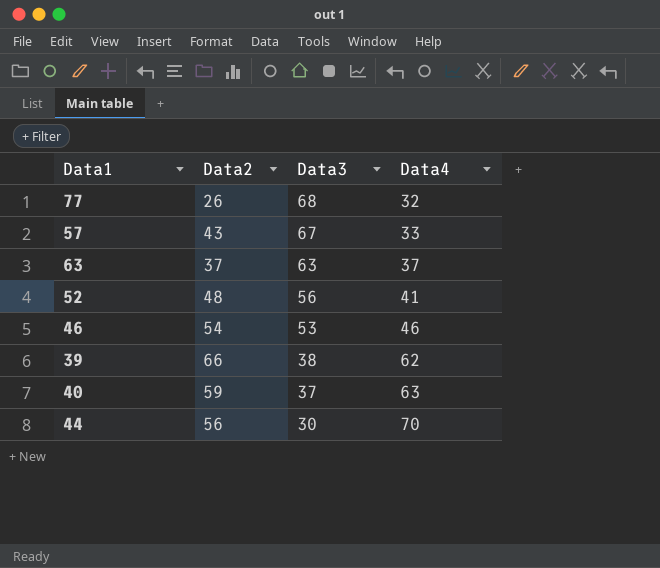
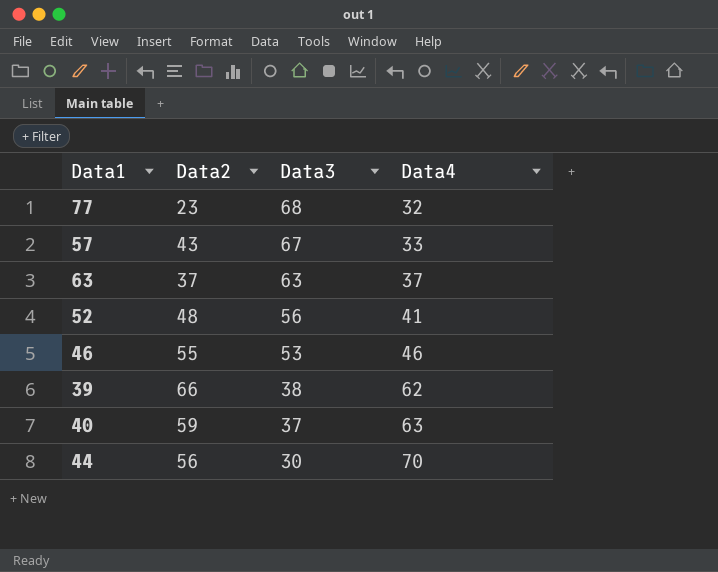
77 | Data2: 26 -> 23
46 | Data2: 54 -> 55

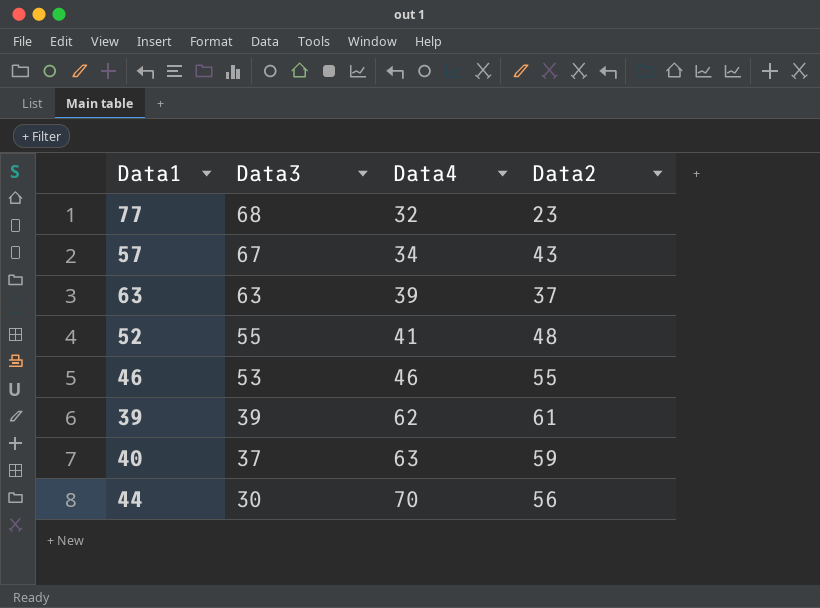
column Data2 | position: 2 -> 4
57 | Data4: 33 -> 34
63 | Data4: 37 -> 39
52 | Data3: 56 -> 55
39 | Data3: 38 -> 39
39 | Data2: 66 -> 61

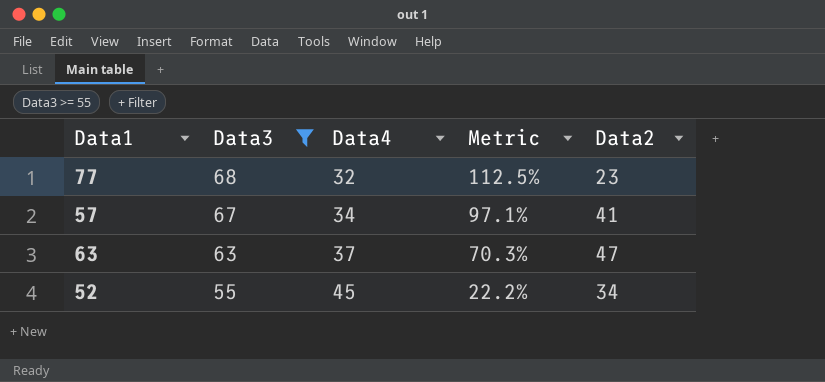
filter: none -> Data3 >= 55
column Metric | formula: none -> ([Data3] - [Data4]) / [Data4]
57 | Data2: 43 -> 41
63 | Data4: 39 -> 37
63 | Data2: 37 -> 47
52 | Data4: 41 -> 45
52 | Data2: 48 -> 34

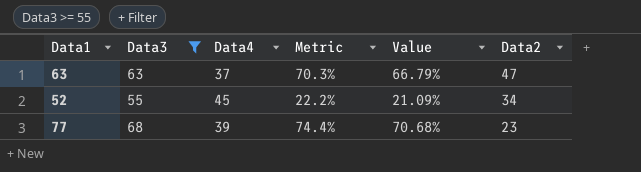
row order: Data3 descending -> Data2 descending
column Value | formula: none -> [Metric] * 0.95
row 57: 67 | 34 | 97.1% | 41 -> none
77 | Data4: 32 -> 39
77 | Metric: 112.5% -> 74.4%

